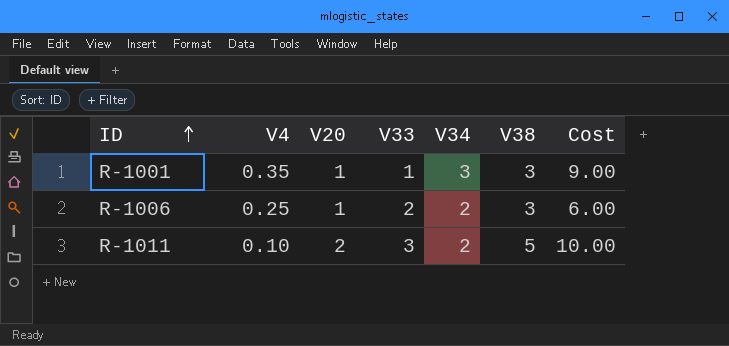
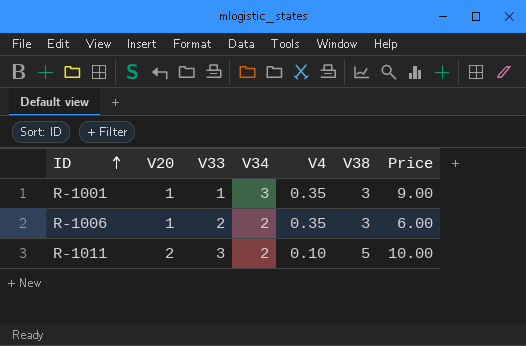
column V4 | position: 2 -> 5
column name: Cost -> Price
R-1006 | V4: 0.25 -> 0.35

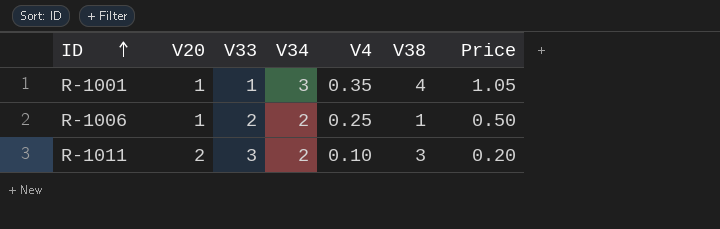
column Price | formula: [V34] * [V38] -> [V34] * [V4]
R-1001 | V38: 3 -> 4
R-1006 | V4: 0.35 -> 0.25
R-1006 | V38: 3 -> 1
R-1011 | V38: 5 -> 3

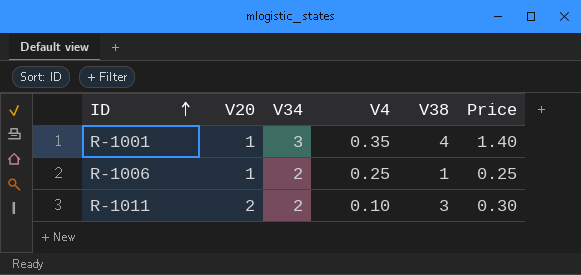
column V33 | position: 3 -> none
column Price | formula: [V34] * [V4] -> [V4] * [V38]

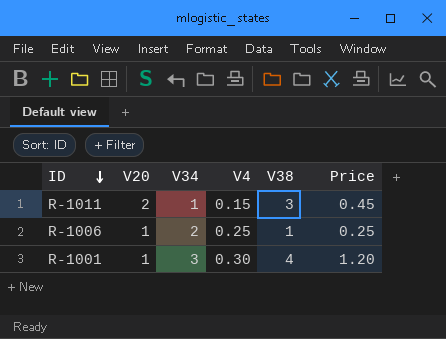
row order: ID ascending -> ID descending
R-1011 | V34: 2 -> 1
R-1011 | V4: 0.10 -> 0.15
R-1011 | Price: 0.30 -> 0.45
R-1001 | V4: 0.35 -> 0.30
R-1001 | Price: 1.40 -> 1.20

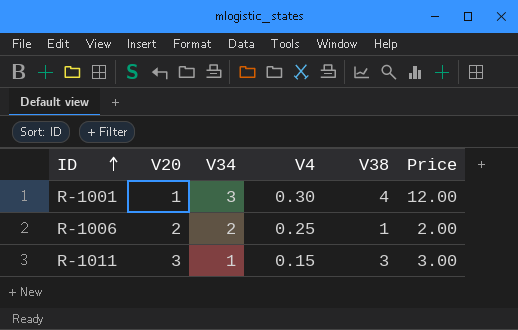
row order: ID descending -> ID ascending
column Price | formula: [V4] * [V38] -> [V34] * [V38]
R-1006 | V20: 1 -> 2
R-1011 | V20: 2 -> 3

